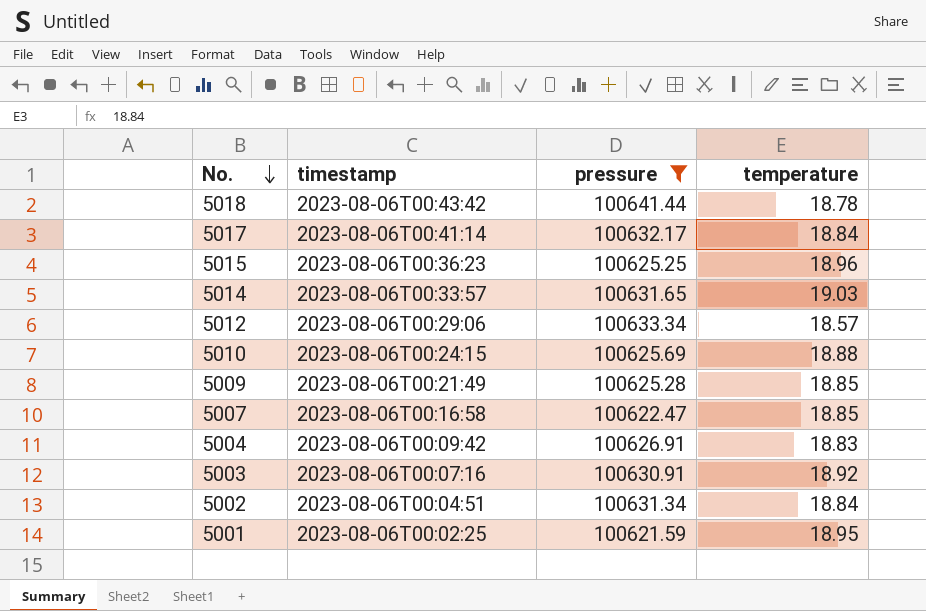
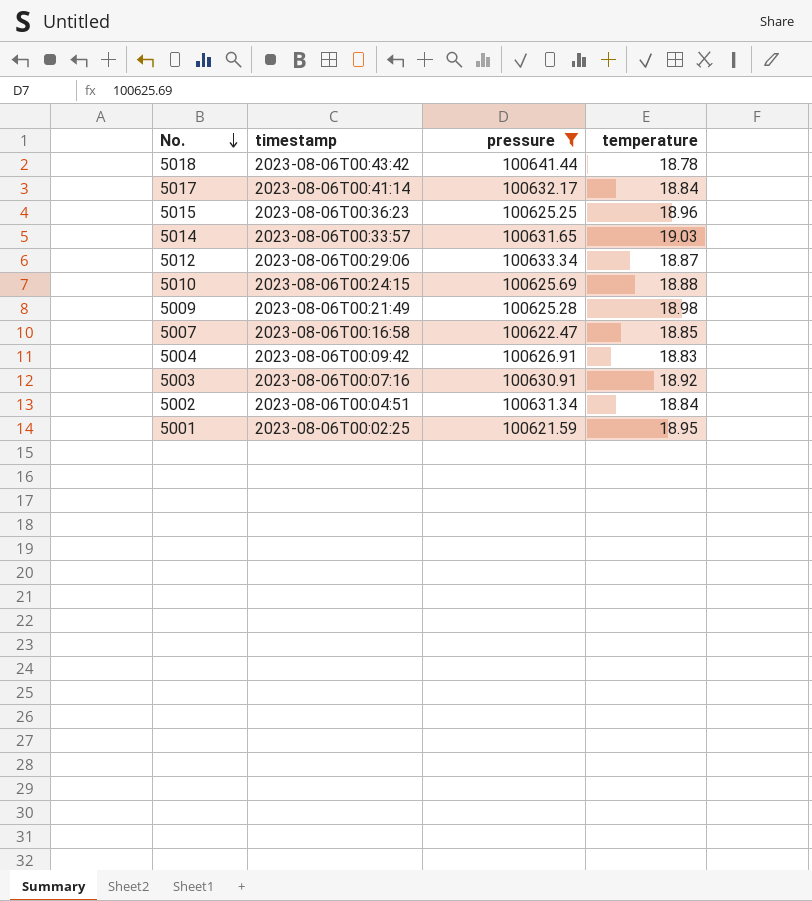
5012 | temperature: 18.57 -> 18.87
5009 | temperature: 18.85 -> 18.98

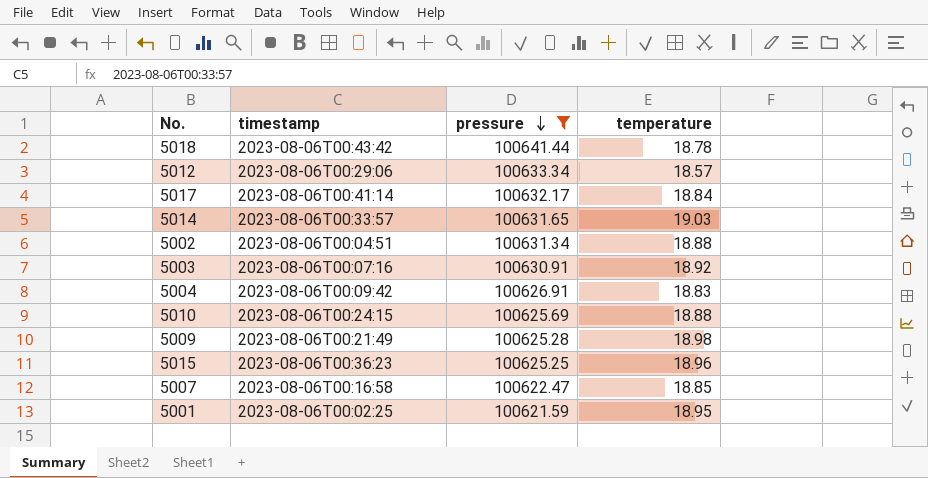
row order: No. descending -> pressure descending
5012 | temperature: 18.87 -> 18.57
5002 | temperature: 18.84 -> 18.88

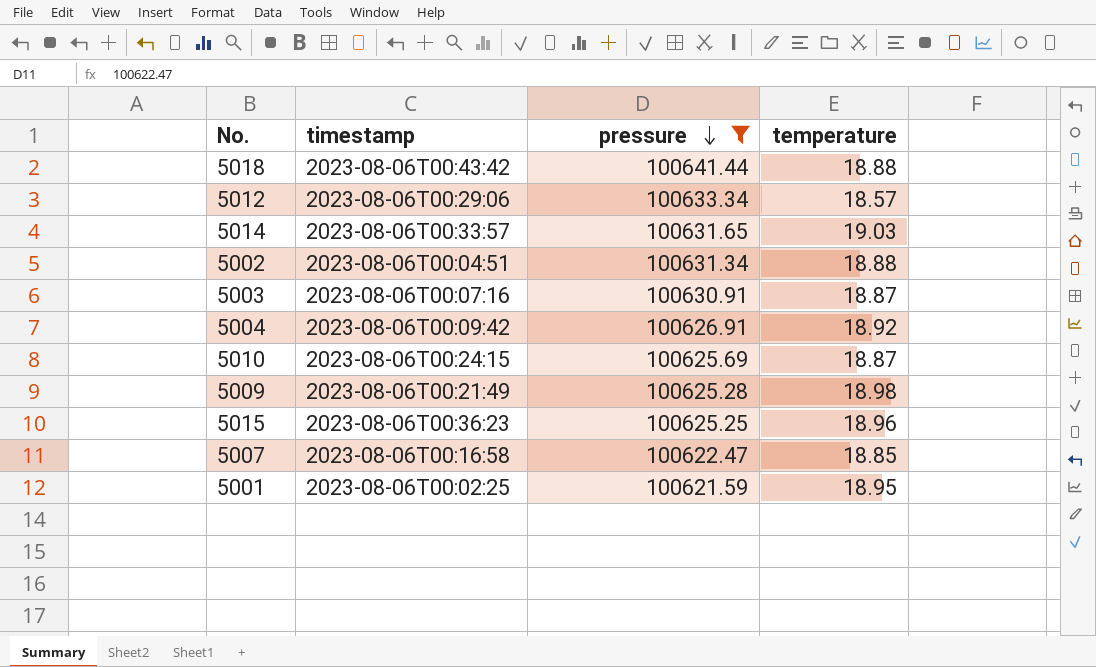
row 5017: 2023-08-06T00:41:14 | 100632.17 | 18.84 -> none
5018 | temperature: 18.78 -> 18.88
5003 | temperature: 18.92 -> 18.87
5004 | temperature: 18.83 -> 18.92
5010 | temperature: 18.88 -> 18.87

